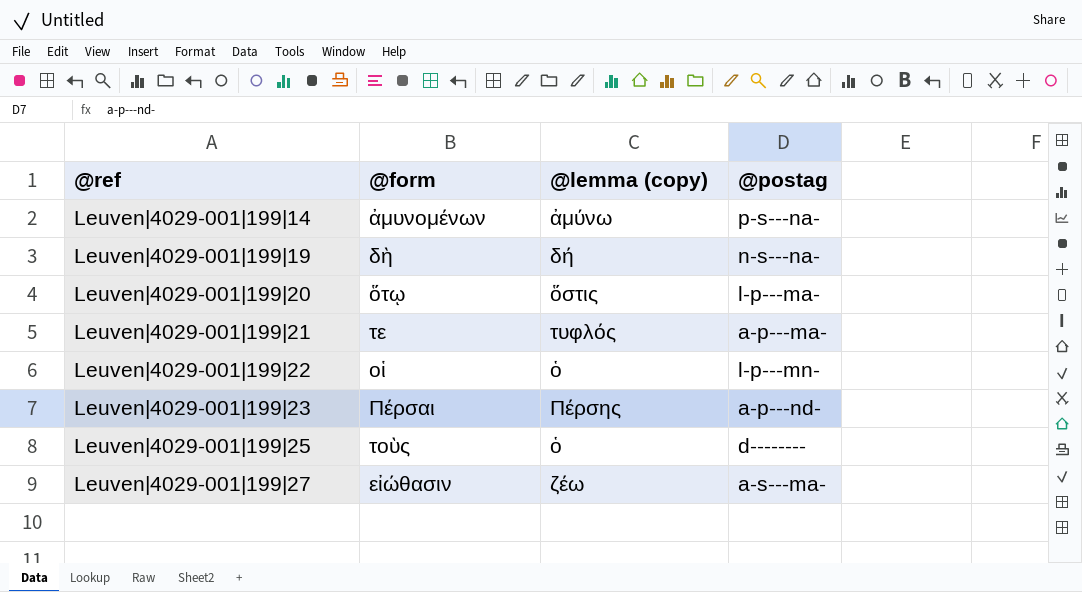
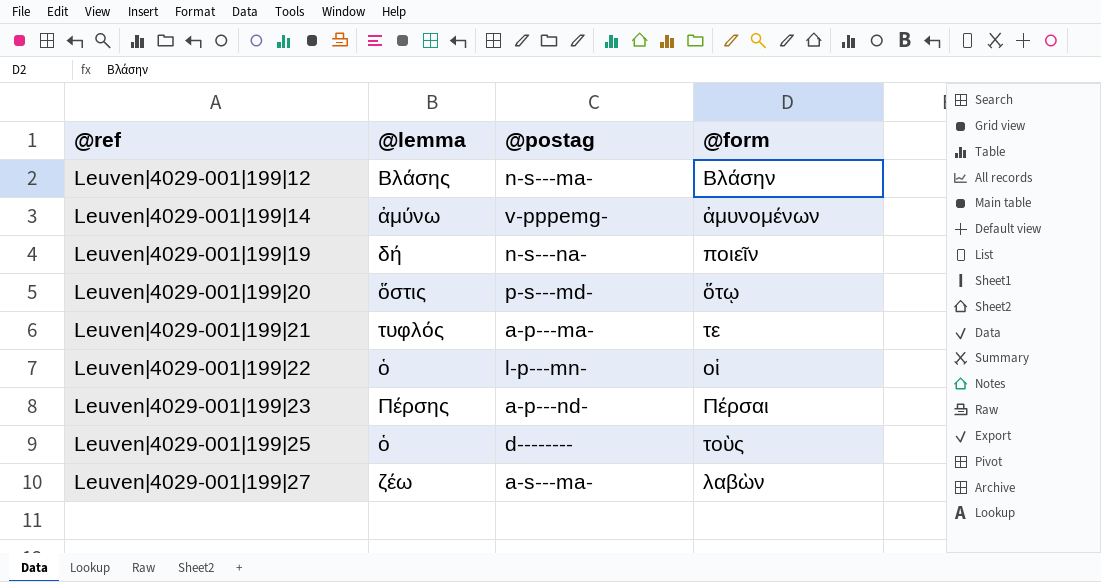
column name: @lemma (copy) -> @lemma
column @form | position: 2 -> 4
row Leuven|4029-001|199|12: none -> Βλάσης | n-s---ma- | Βλάσην
Leuven|4029-001|199|14 | @postag: p-s---na- -> v-pppemg-
Leuven|4029-001|199|19 | @form: δὴ -> ποιεῖν
Leuven|4029-001|199|20 | @postag: l-p---ma- -> p-s---md-
Leuven|4029-001|199|27 | @form: εἰώθασιν -> λαβὼν

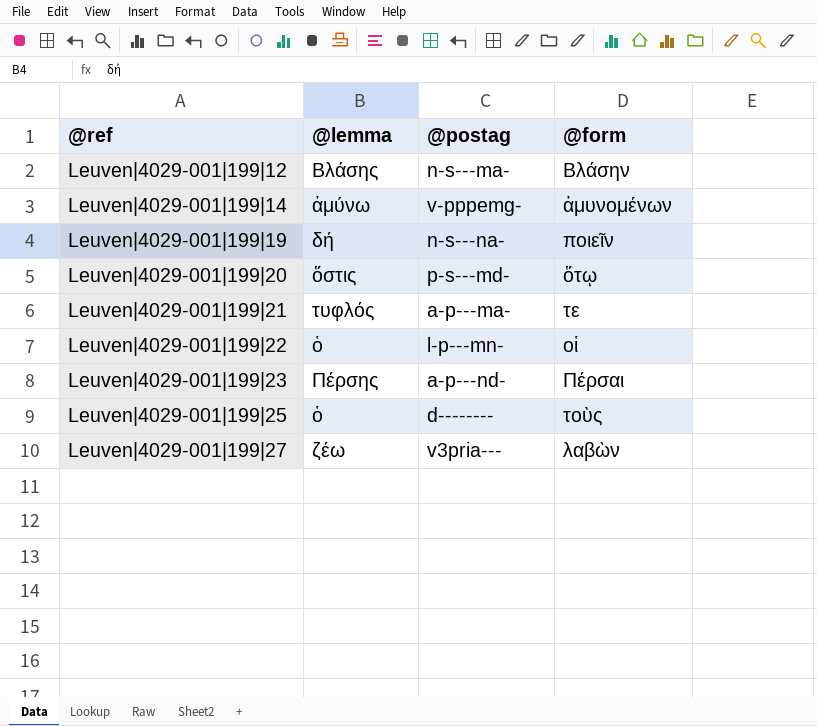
Leuven|4029-001|199|27 | @postag: a-s---ma- -> v3pria---

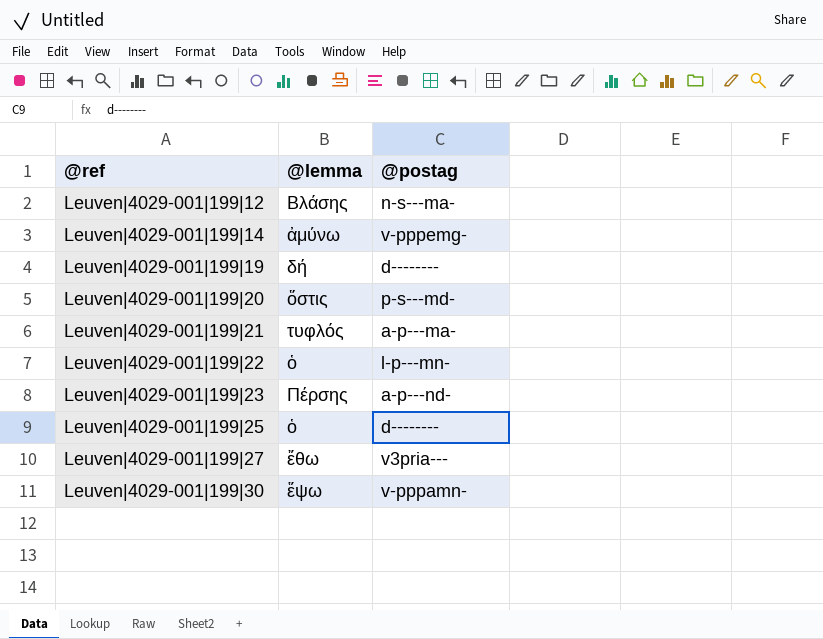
column @form | position: 4 -> none
Leuven|4029-001|199|19 | @postag: n-s---na- -> d--------
Leuven|4029-001|199|27 | @lemma: ζέω -> ἔθω
row Leuven|4029-001|199|30: none -> ἕψω | v-pppamn-

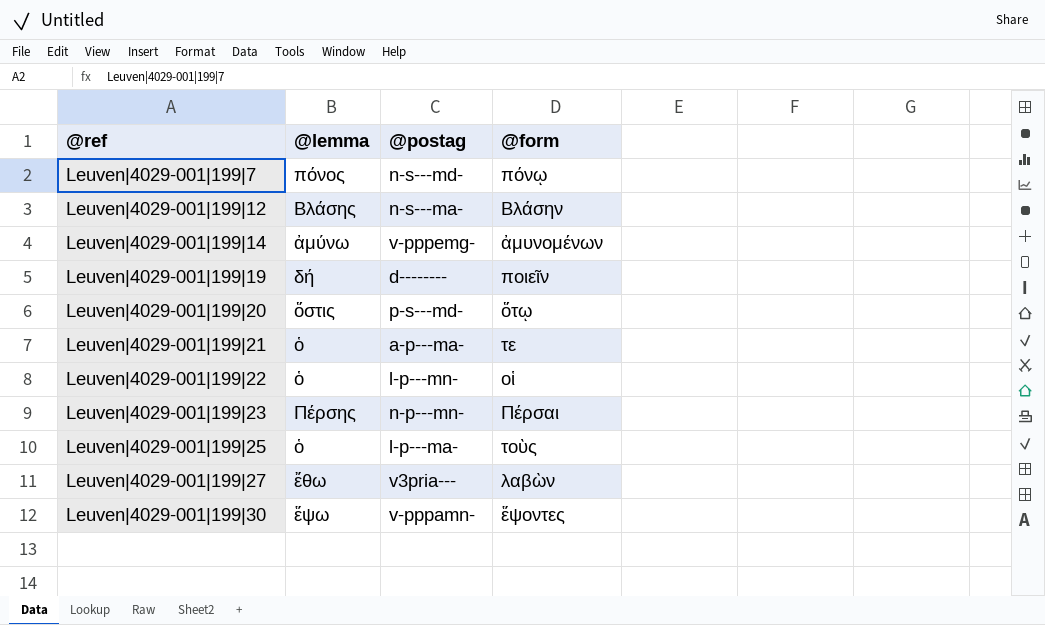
column @form | position: none -> 4
row Leuven|4029-001|199|7: none -> πόνος | n-s---md- | πόνῳ
Leuven|4029-001|199|21 | @lemma: τυφλός -> ὁ
Leuven|4029-001|199|23 | @postag: a-p---nd- -> n-p---mn-
Leuven|4029-001|199|25 | @postag: d-------- -> l-p---ma-

